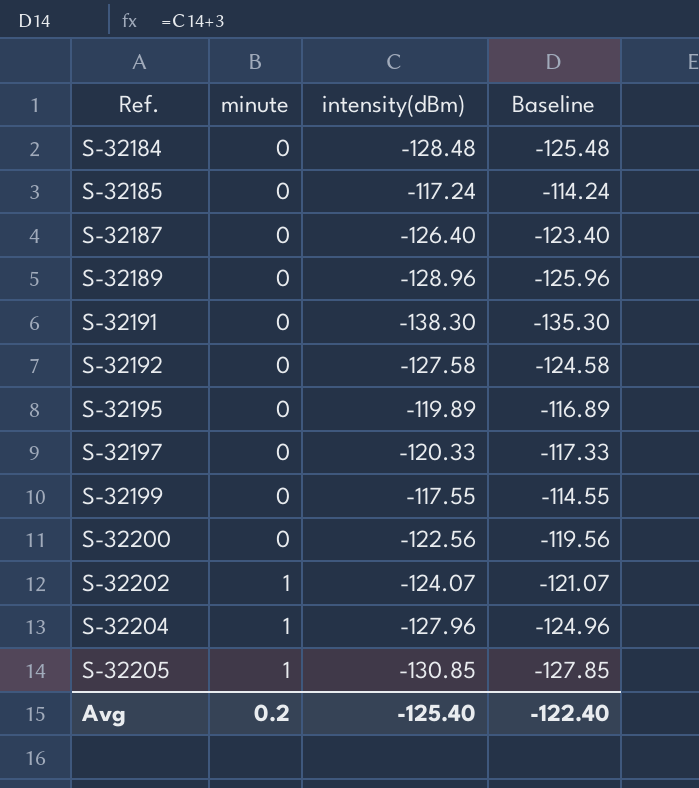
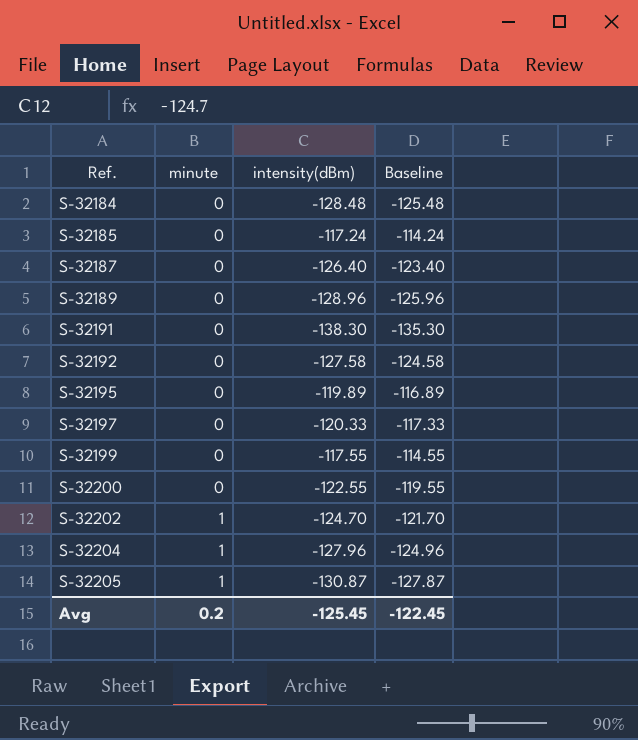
S-32200 | intensity(dBm): -122.56 -> -122.55
S-32200 | Baseline: -119.56 -> -119.55
S-32202 | intensity(dBm): -124.07 -> -124.70
S-32202 | Baseline: -121.07 -> -121.70
S-32205 | intensity(dBm): -130.85 -> -130.87
S-32205 | Baseline: -127.85 -> -127.87
Avg | intensity(dBm): -125.40 -> -125.45
Avg | Baseline: -122.40 -> -122.45

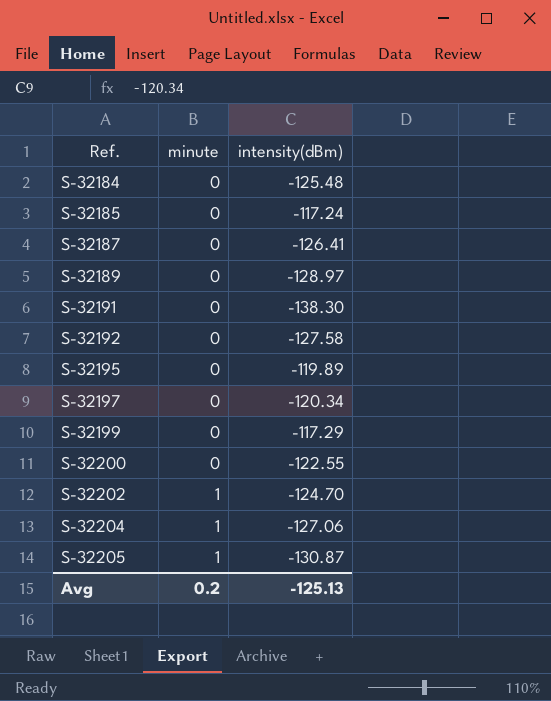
column Baseline | formula: [intensity(dBm)] + 3 -> none
S-32184 | intensity(dBm): -128.48 -> -125.48
S-32187 | intensity(dBm): -126.40 -> -126.41
S-32189 | intensity(dBm): -128.96 -> -128.97
S-32197 | intensity(dBm): -120.33 -> -120.34
S-32199 | intensity(dBm): -117.55 -> -117.29
S-32204 | intensity(dBm): -127.96 -> -127.06
Avg | intensity(dBm): -125.45 -> -125.13

